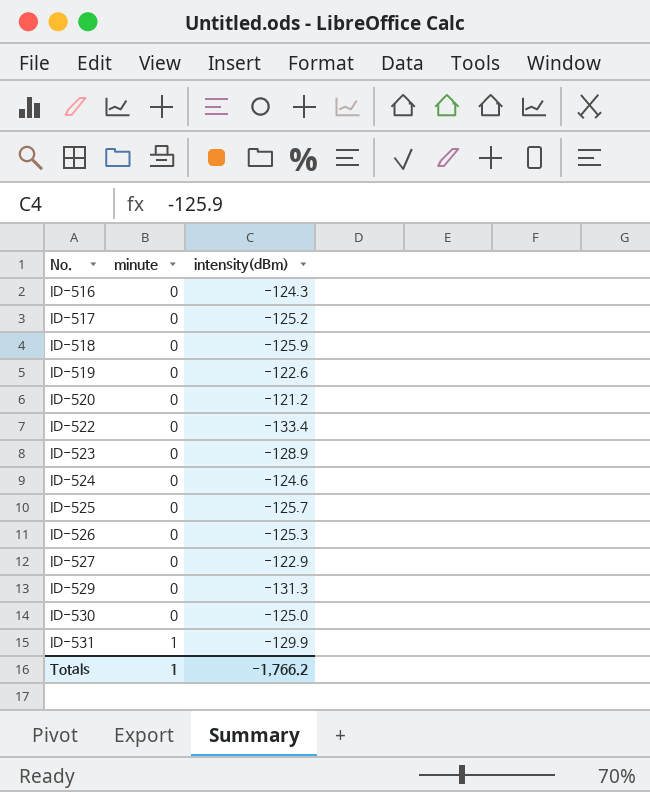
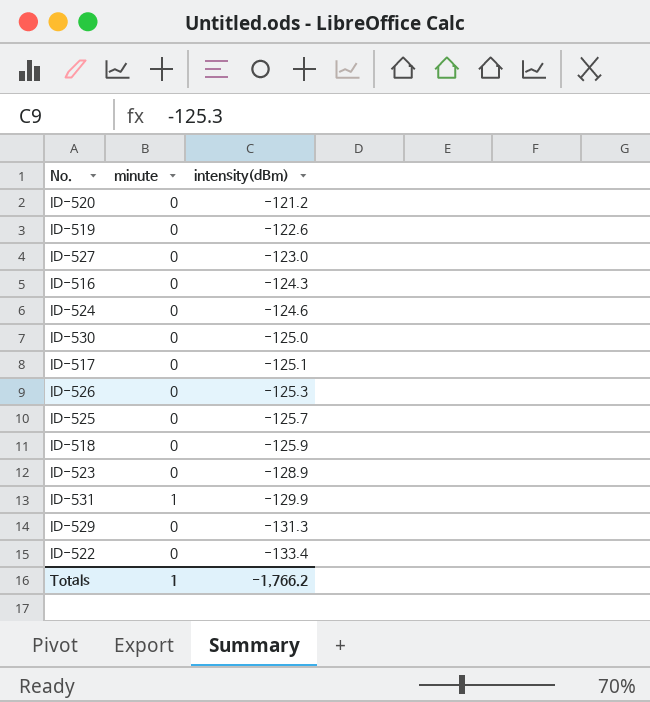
row order: No. ascending -> intensity(dBm) descending
ID-527 | intensity(dBm): -122.9 -> -123.0
ID-517 | intensity(dBm): -125.2 -> -125.1

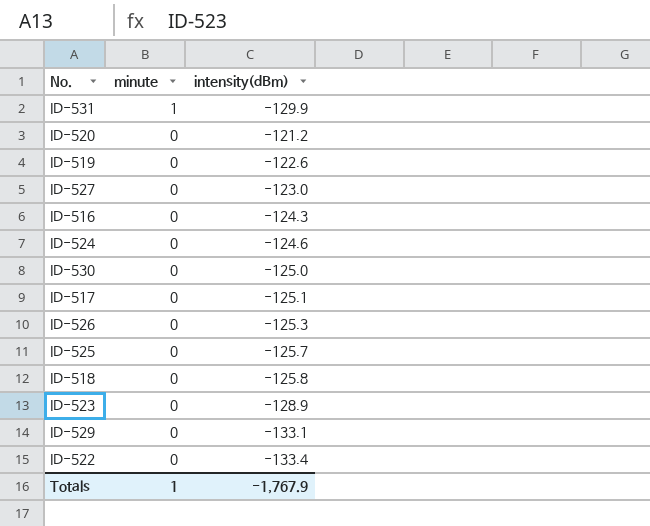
row order: intensity(dBm) descending -> minute descending
ID-518 | intensity(dBm): -125.9 -> -125.8
ID-529 | intensity(dBm): -131.3 -> -133.1
Totals | intensity(dBm): -1,766.2 -> -1,767.9

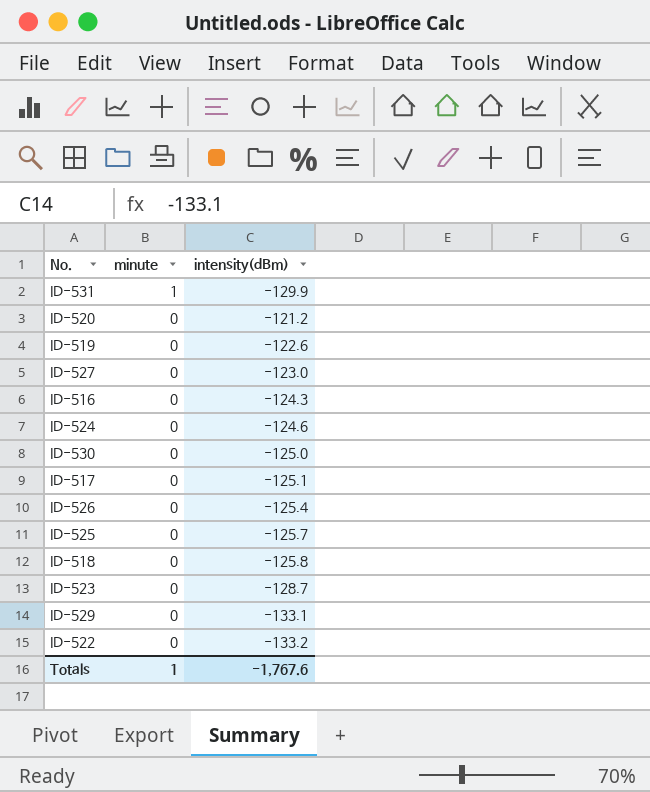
ID-526 | intensity(dBm): -125.3 -> -125.4
ID-523 | intensity(dBm): -128.9 -> -128.7
ID-522 | intensity(dBm): -133.4 -> -133.2
Totals | intensity(dBm): -1,767.9 -> -1,767.6

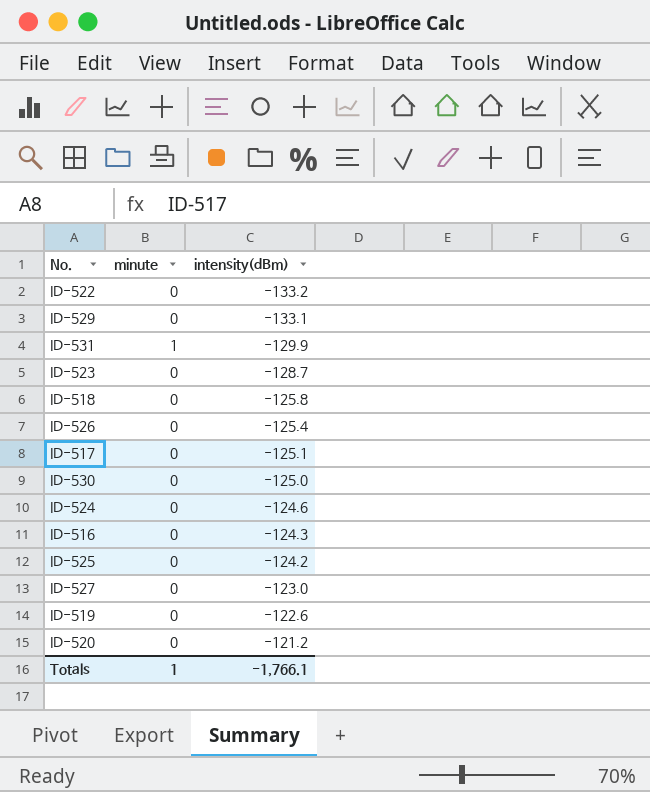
row order: minute descending -> intensity(dBm) ascending
ID-525 | intensity(dBm): -125.7 -> -124.2
Totals | intensity(dBm): -1,767.6 -> -1,766.1

